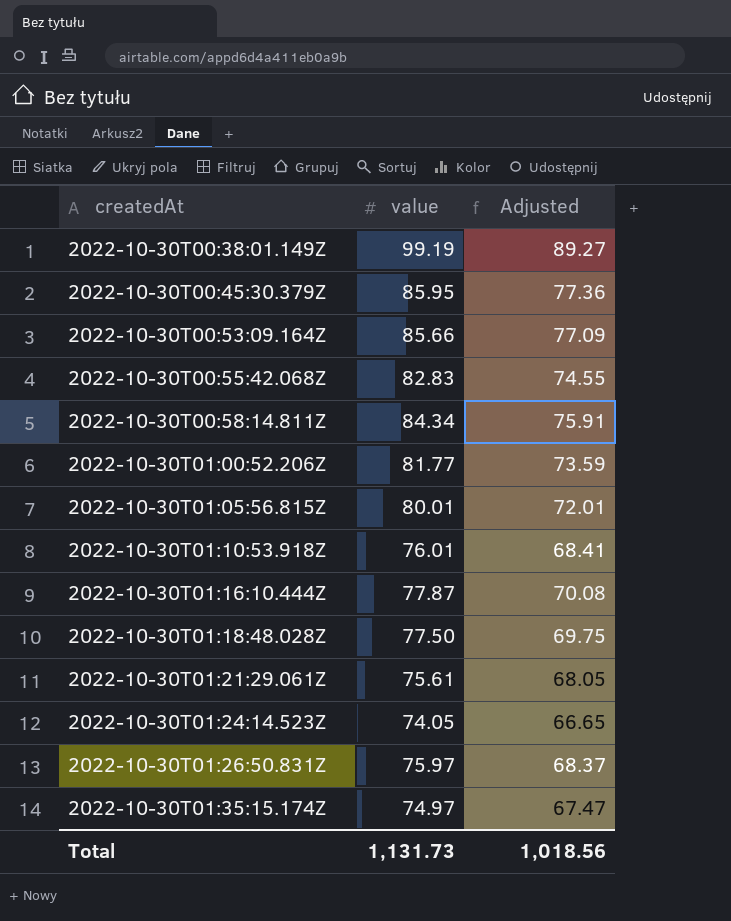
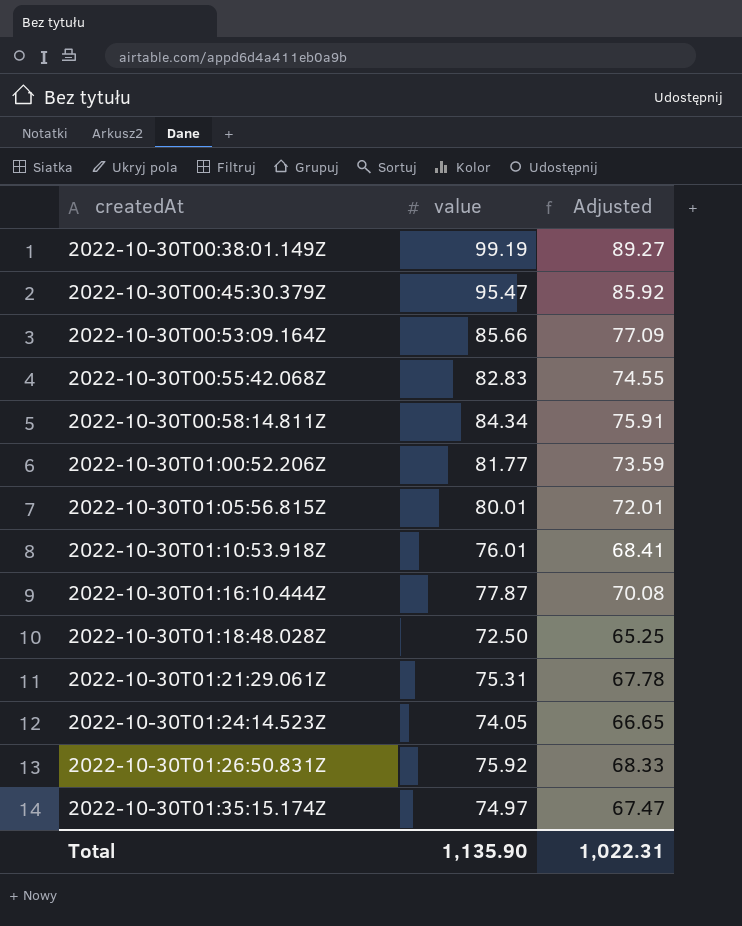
2022-10-30T00:45:30.379Z | value: 85.95 -> 95.47
2022-10-30T00:45:30.379Z | Adjusted: 77.36 -> 85.92
2022-10-30T01:18:48.028Z | value: 77.50 -> 72.50
2022-10-30T01:18:48.028Z | Adjusted: 69.75 -> 65.25
2022-10-30T01:21:29.061Z | value: 75.61 -> 75.31
2022-10-30T01:21:29.061Z | Adjusted: 68.05 -> 67.78
2022-10-30T01:26:50.831Z | value: 75.97 -> 75.92
2022-10-30T01:26:50.831Z | Adjusted: 68.37 -> 68.33
Total | value: 1,131.73 -> 1,135.90
Total | Adjusted: 1,018.56 -> 1,022.31

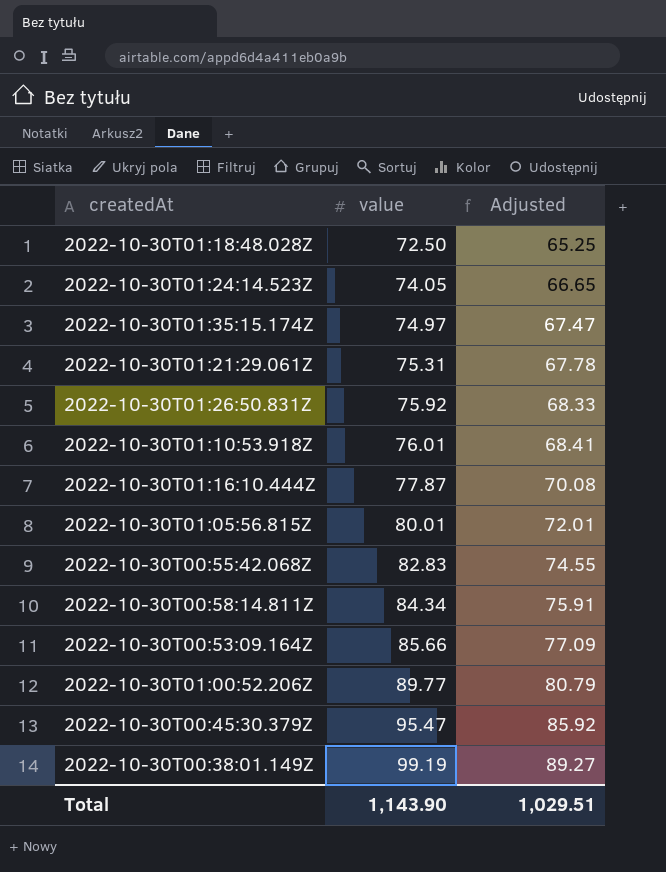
row order: createdAt ascending -> value ascending
2022-10-30T01:00:52.206Z | value: 81.77 -> 89.77
2022-10-30T01:00:52.206Z | Adjusted: 73.59 -> 80.79
Total | value: 1,135.90 -> 1,143.90
Total | Adjusted: 1,022.31 -> 1,029.51

